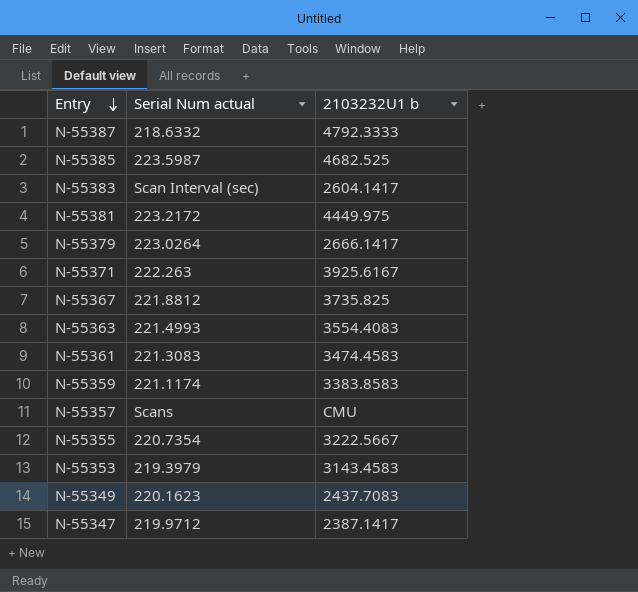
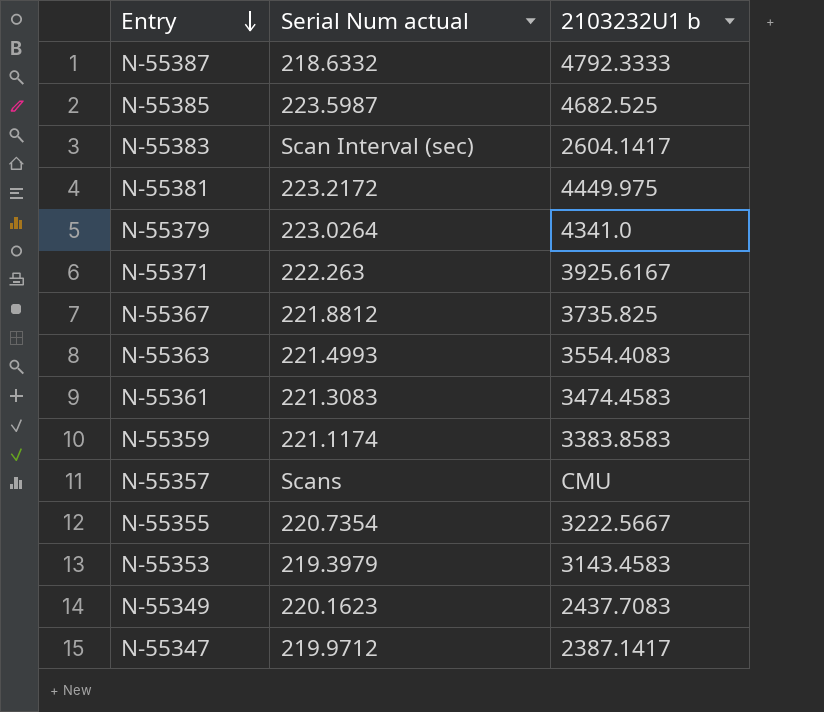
N-55379 | 2103232U1 b: 2666.1417 -> 4341.0

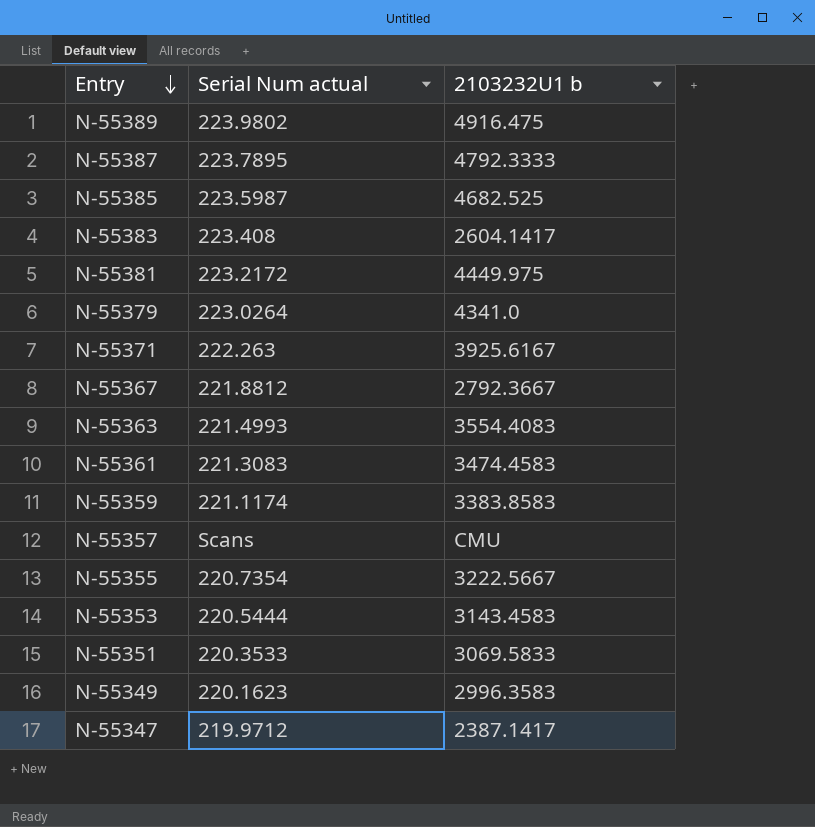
row N-55389: none -> 223.9802 | 4916.475
N-55387 | Serial Num actual: 218.6332 -> 223.7895
N-55383 | Serial Num actual: Scan Interval (sec) -> 223.408
N-55367 | 2103232U1 b: 3735.825 -> 2792.3667
N-55353 | Serial Num actual: 219.3979 -> 220.5444
row N-55351: none -> 220.3533 | 3069.5833
N-55349 | 2103232U1 b: 2437.7083 -> 2996.3583

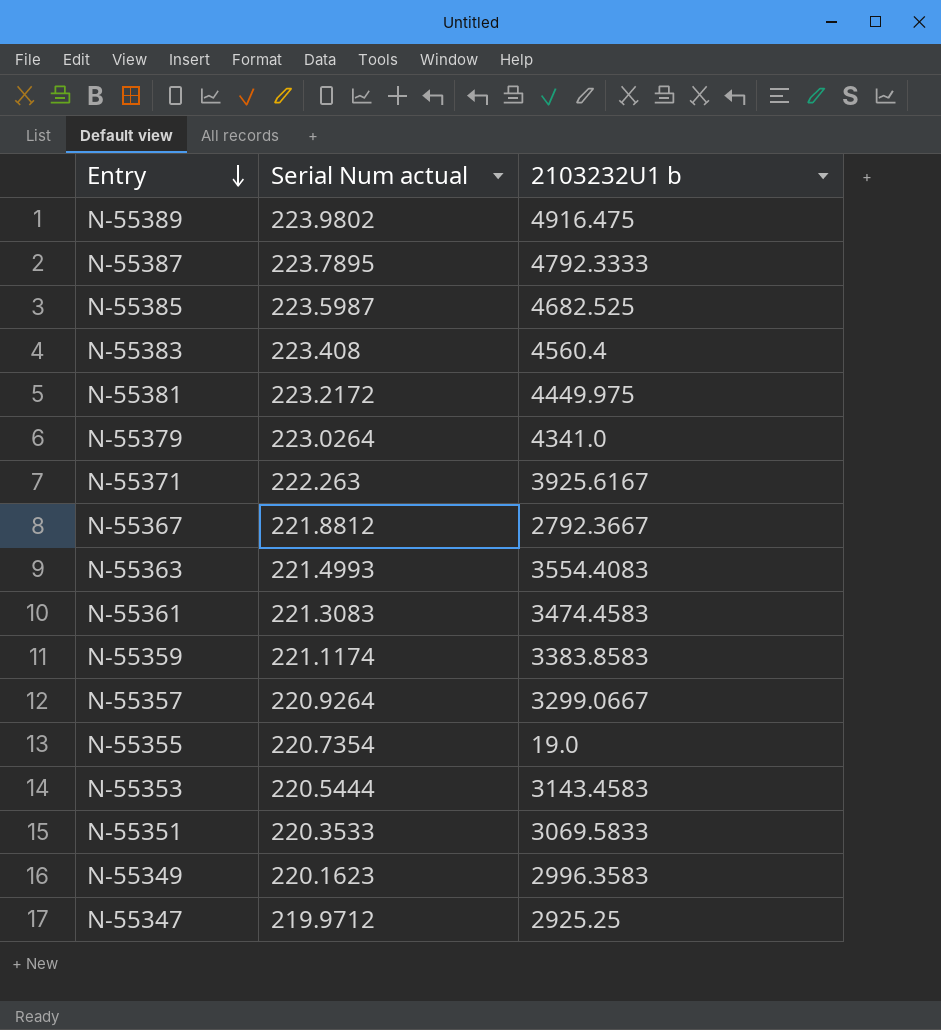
N-55383 | 2103232U1 b: 2604.1417 -> 4560.4
N-55357 | Serial Num actual: Scans -> 220.9264
N-55357 | 2103232U1 b: CMU -> 3299.0667
N-55355 | 2103232U1 b: 3222.5667 -> 19.0
N-55347 | 2103232U1 b: 2387.1417 -> 2925.25

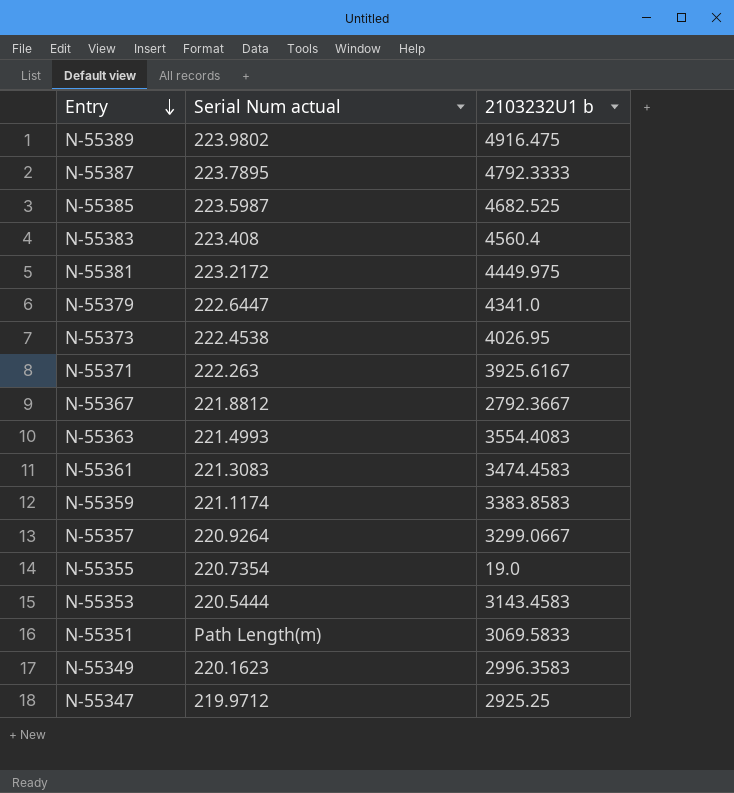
N-55379 | Serial Num actual: 223.0264 -> 222.6447
row N-55373: none -> 222.4538 | 4026.95
N-55351 | Serial Num actual: 220.3533 -> Path Length(m)

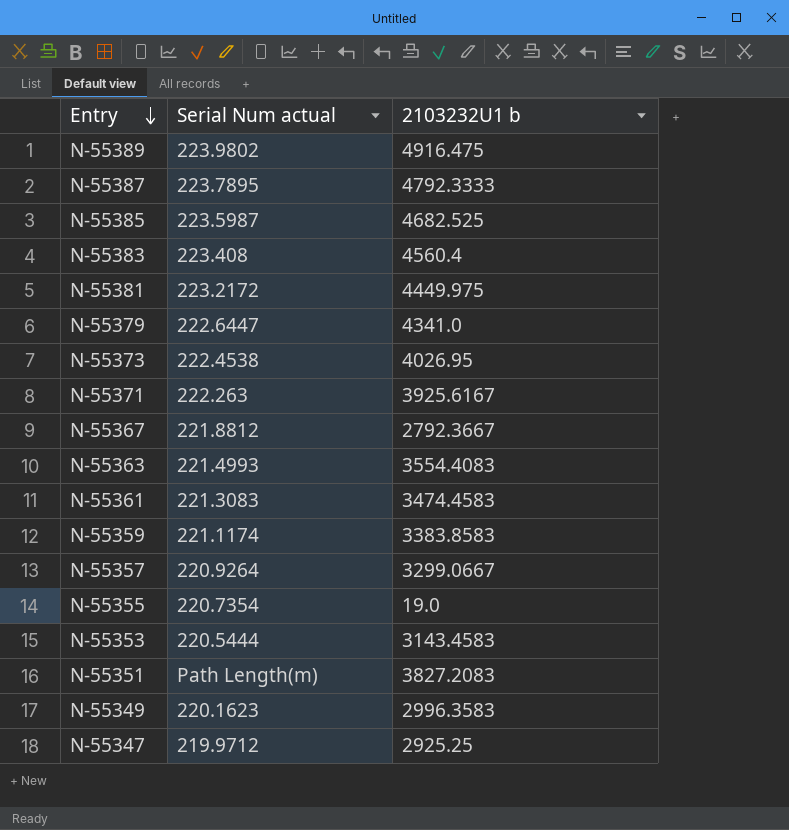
N-55351 | 2103232U1 b: 3069.5833 -> 3827.2083

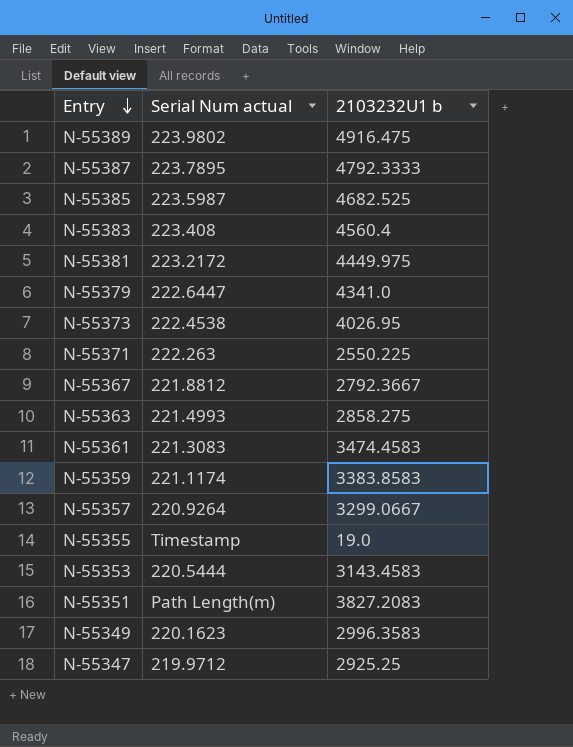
N-55371 | 2103232U1 b: 3925.6167 -> 2550.225
N-55363 | 2103232U1 b: 3554.4083 -> 2858.275
N-55355 | Serial Num actual: 220.7354 -> Timestamp

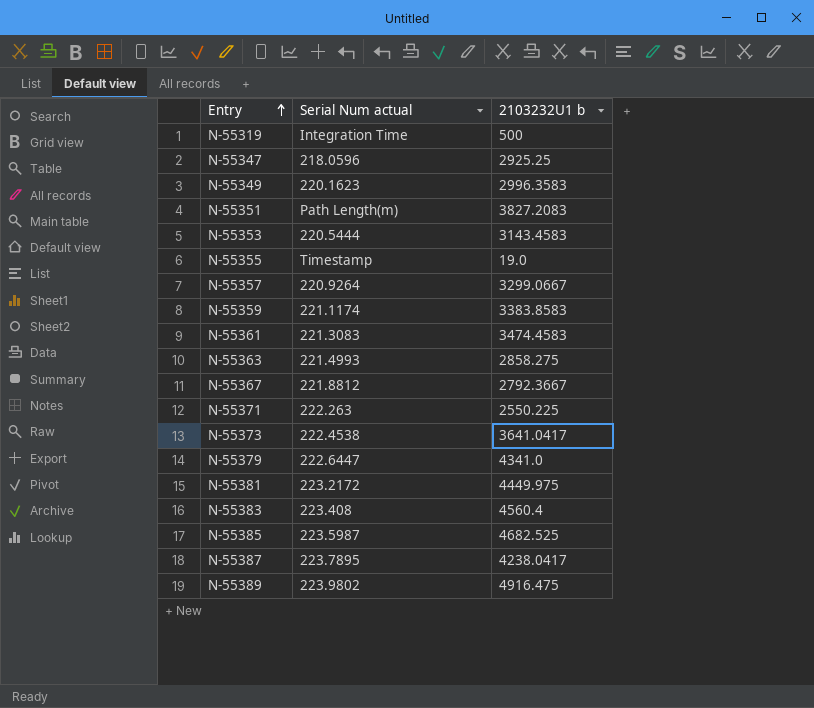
row order: Entry descending -> Entry ascending
row N-55319: none -> Integration Time | 500
N-55347 | Serial Num actual: 219.9712 -> 218.0596
N-55373 | 2103232U1 b: 4026.95 -> 3641.0417
N-55387 | 2103232U1 b: 4792.3333 -> 4238.0417

